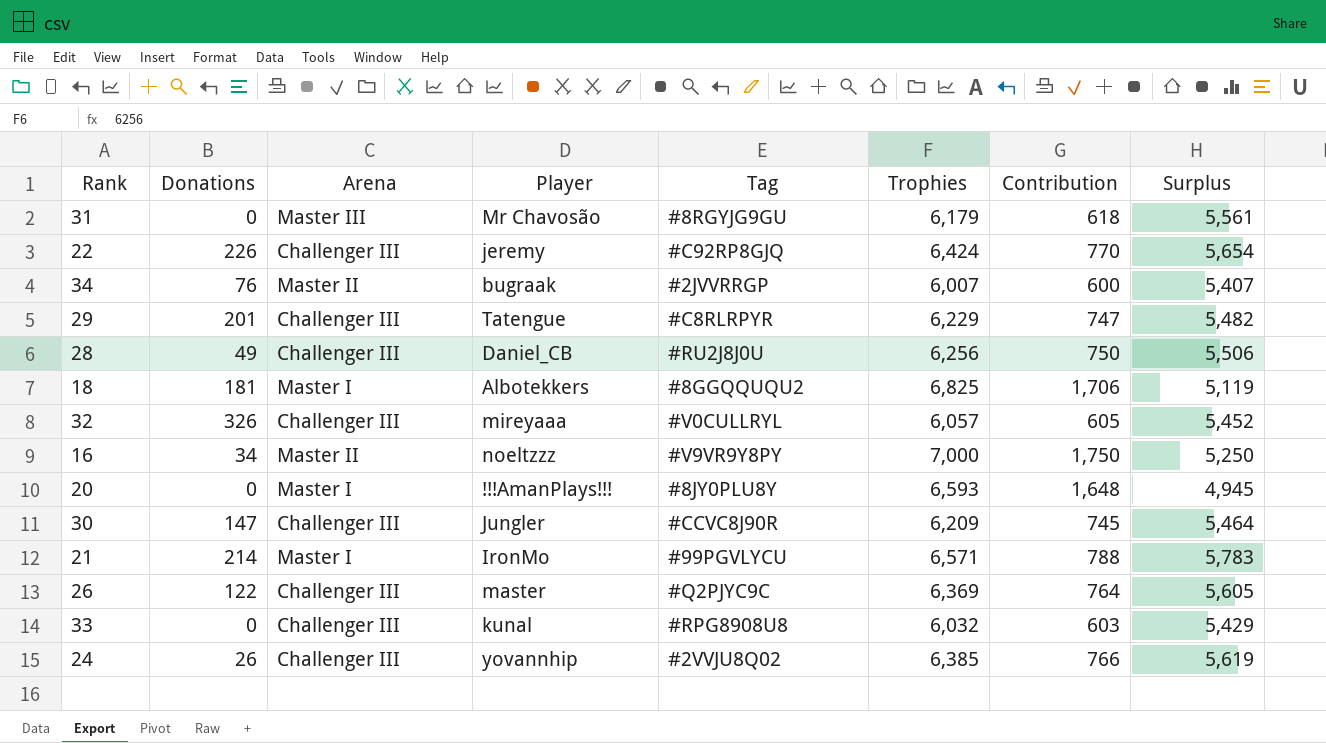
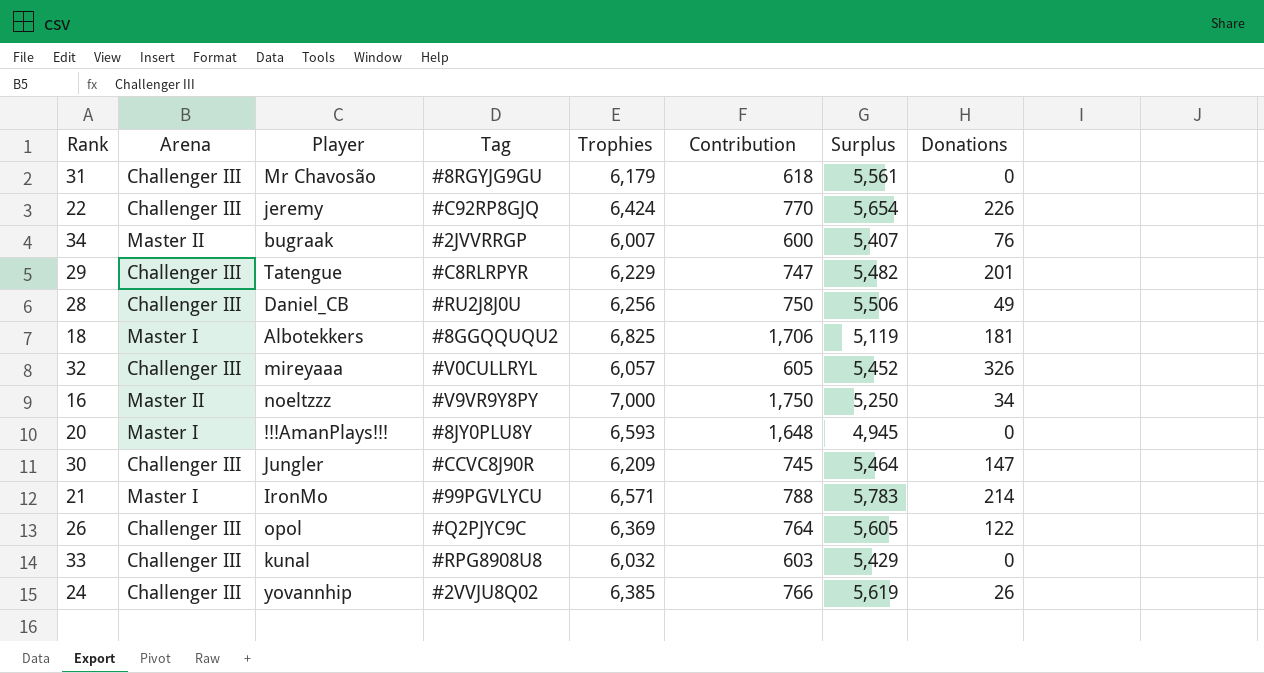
column Donations | position: 2 -> 8
31 | Arena: Master III -> Challenger III
26 | Player: master -> opol

